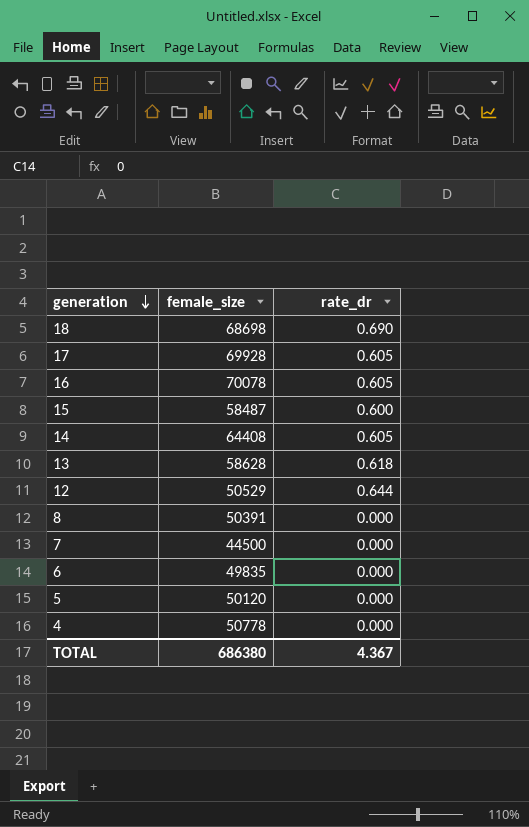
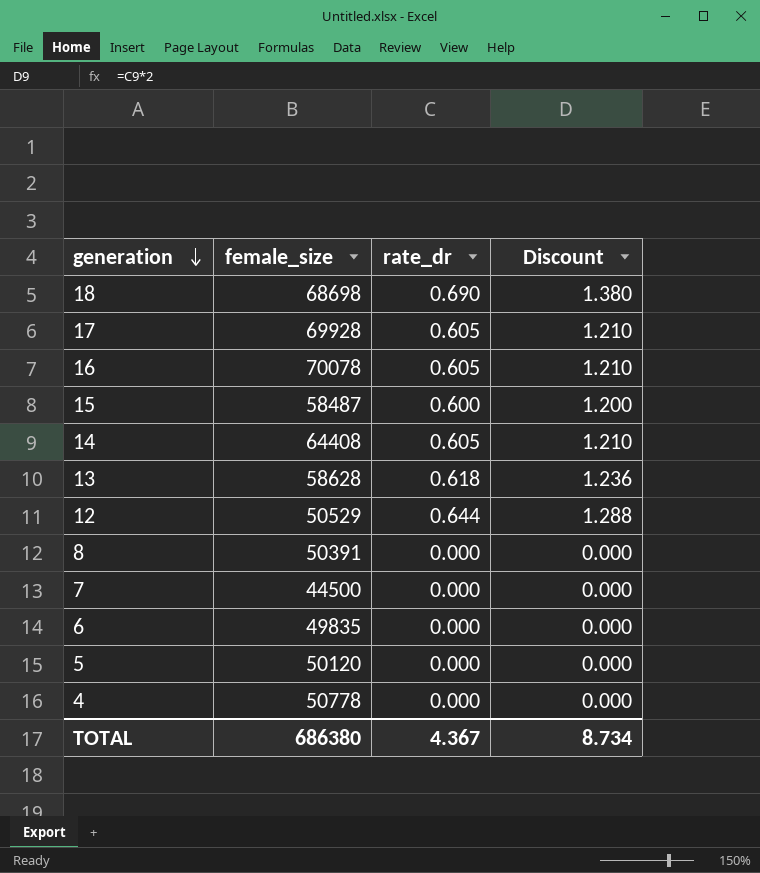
column Discount | formula: none -> [rate_dr] * 2

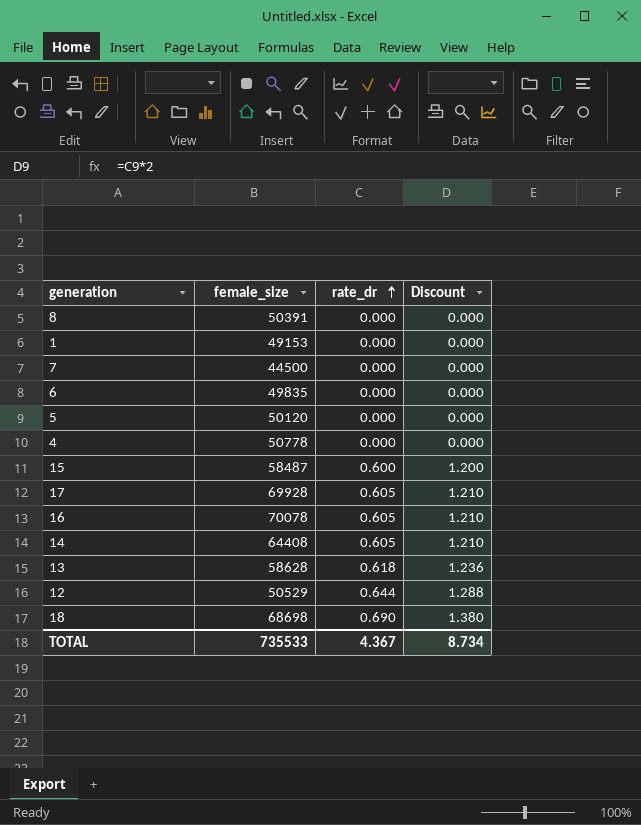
row order: generation descending -> rate_dr ascending
row 1: none -> 49153 | 0.000 | 0.000
TOTAL | female_size: 686380 -> 735533

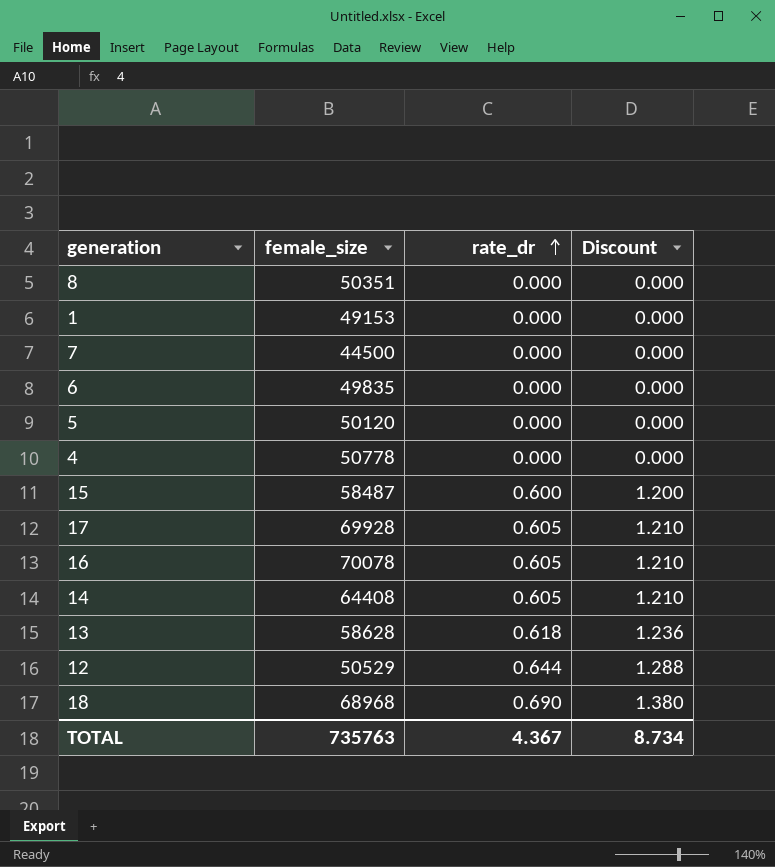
8 | female_size: 50391 -> 50351
18 | female_size: 68698 -> 68968
TOTAL | female_size: 735533 -> 735763

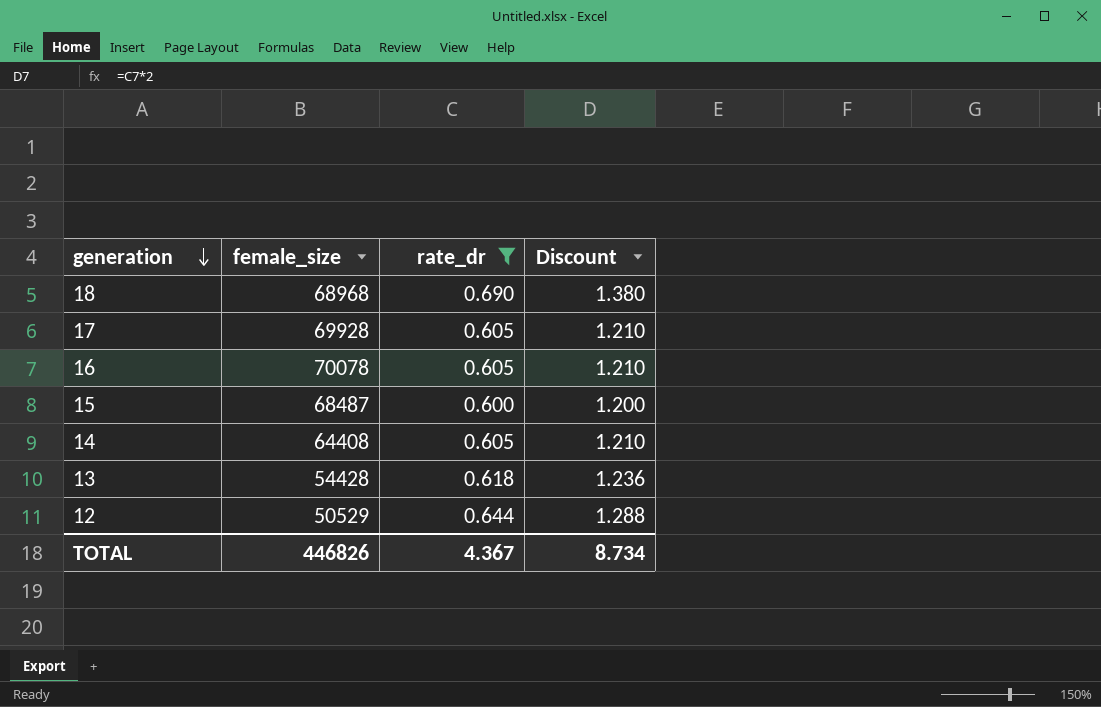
filter: none -> rate_dr != 0.000
row order: rate_dr ascending -> generation descending
15 | female_size: 58487 -> 68487
13 | female_size: 58628 -> 54428
TOTAL | female_size: 735763 -> 446826

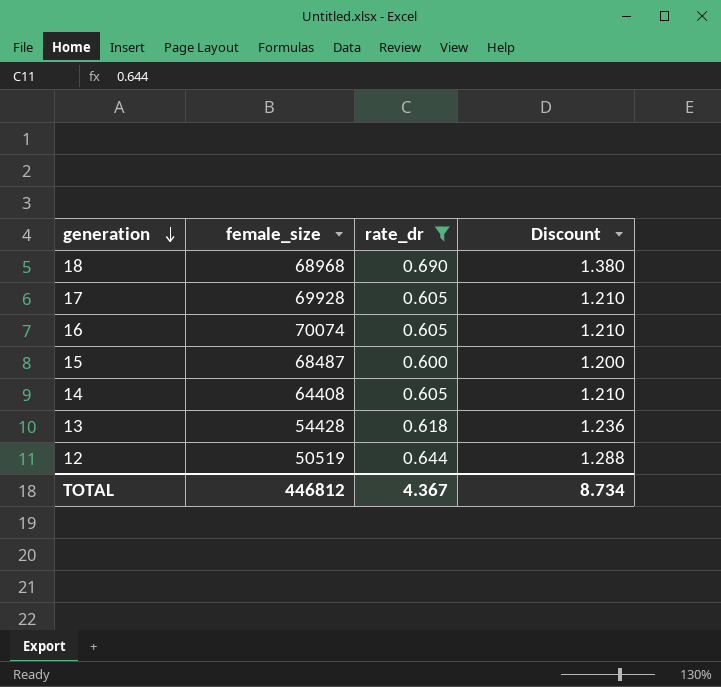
16 | female_size: 70078 -> 70074
12 | female_size: 50529 -> 50519
TOTAL | female_size: 446826 -> 446812

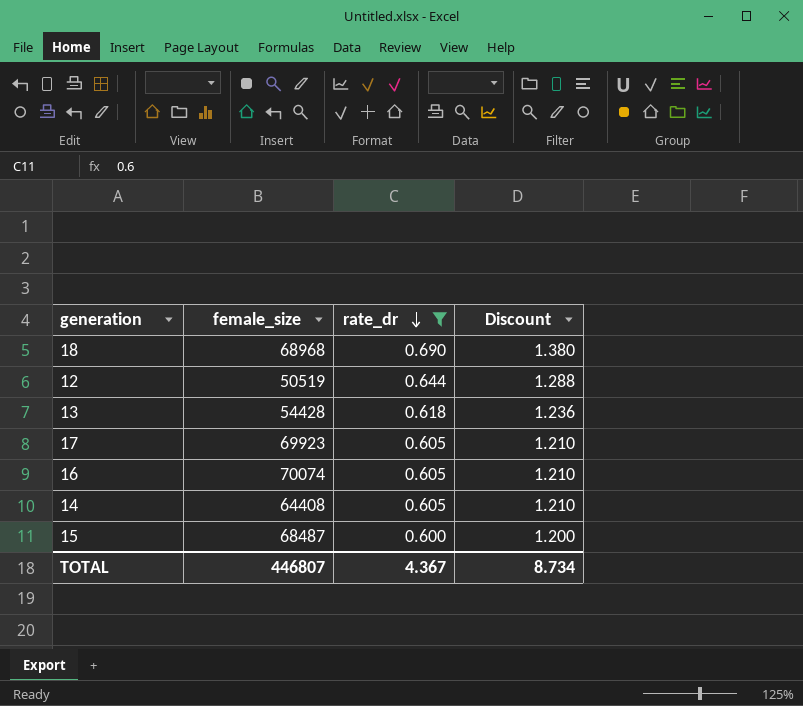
row order: generation descending -> rate_dr descending
17 | female_size: 69928 -> 69923
TOTAL | female_size: 446812 -> 446807

